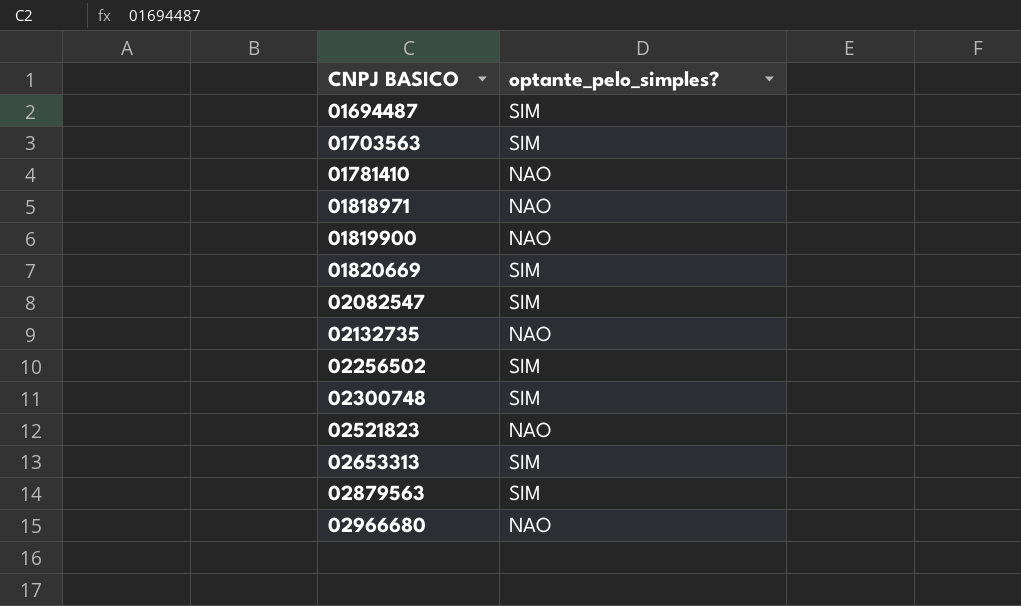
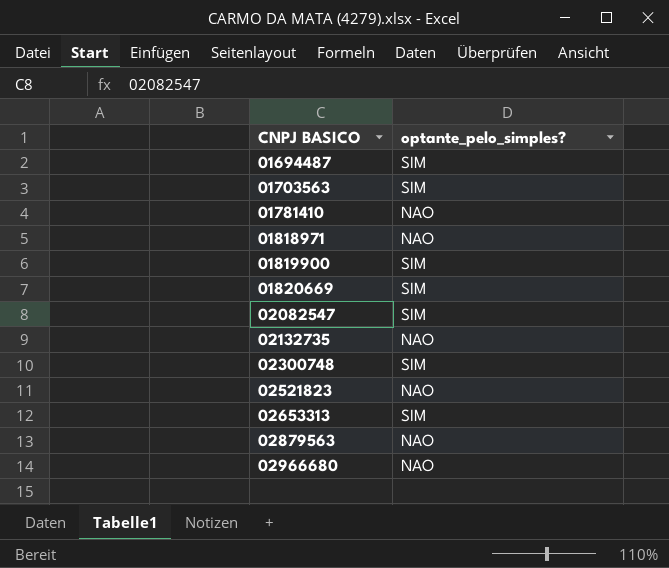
row 02256502: SIM -> none
01819900 | optante_pelo_simples?: NAO -> SIM
02879563 | optante_pelo_simples?: SIM -> NAO

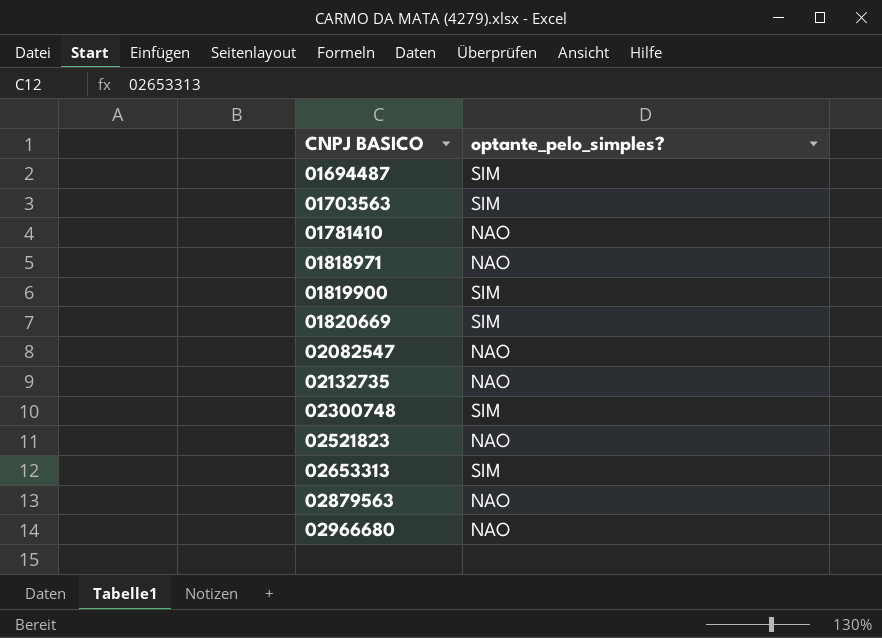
02082547 | optante_pelo_simples?: SIM -> NAO

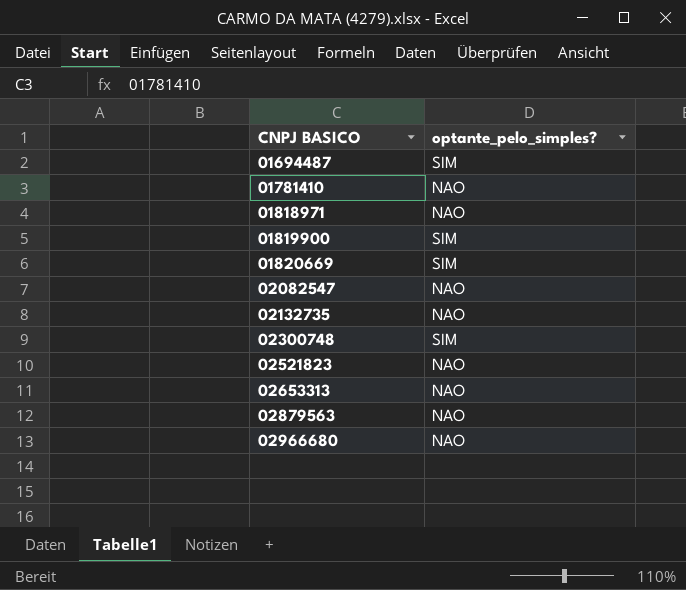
row 01703563: SIM -> none
02653313 | optante_pelo_simples?: SIM -> NAO

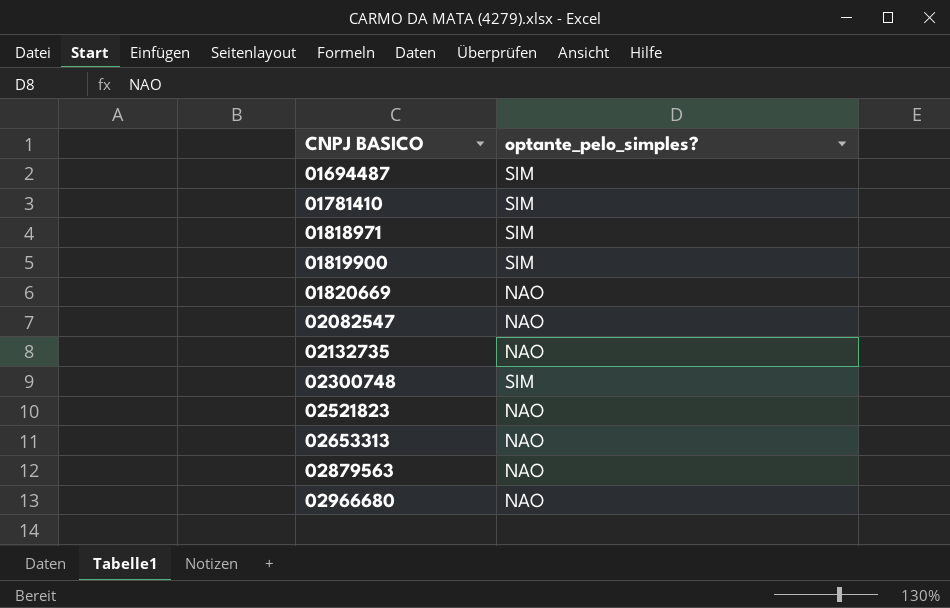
01781410 | optante_pelo_simples?: NAO -> SIM
01818971 | optante_pelo_simples?: NAO -> SIM
01820669 | optante_pelo_simples?: SIM -> NAO

